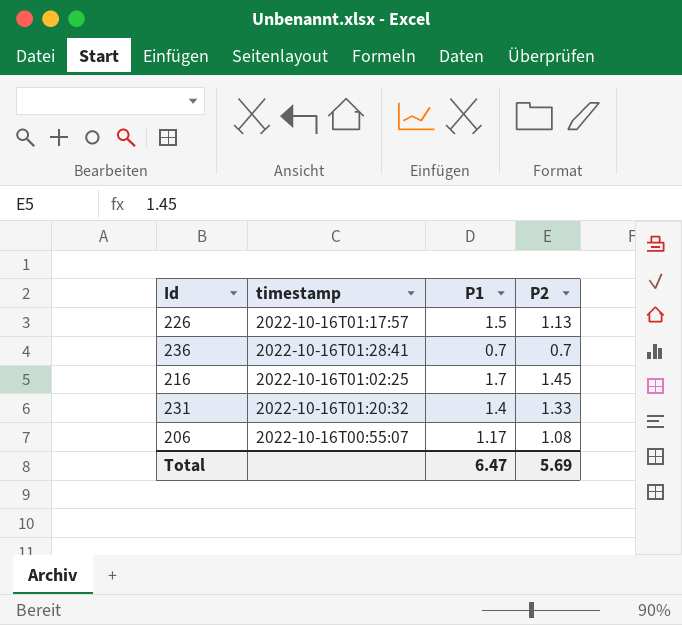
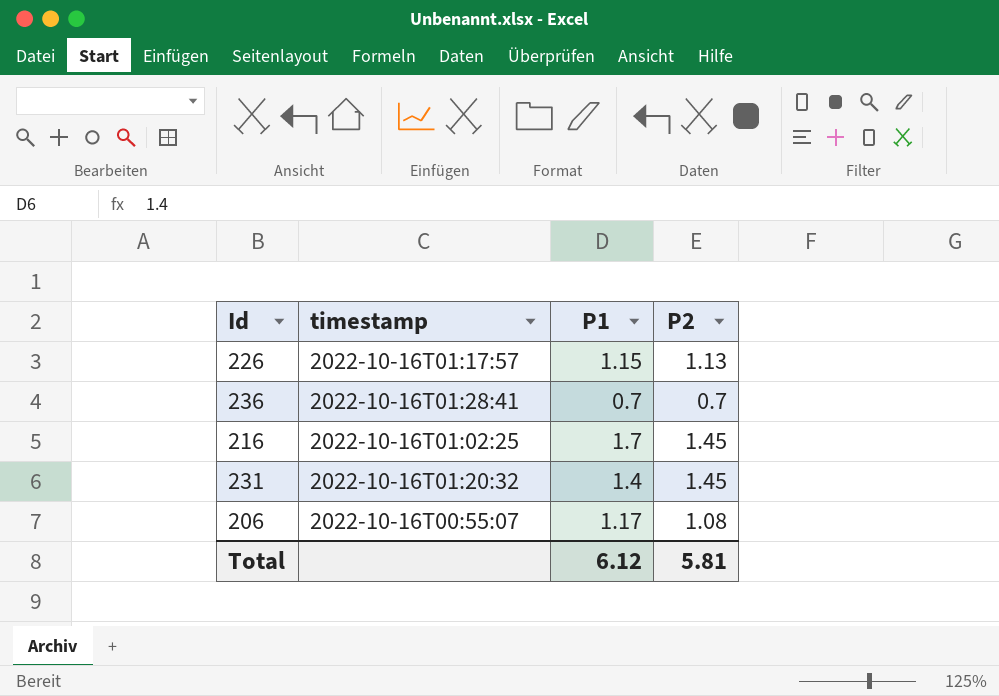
226 | P1: 1.5 -> 1.15
231 | P2: 1.33 -> 1.45
Total | P1: 6.47 -> 6.12
Total | P2: 5.69 -> 5.81

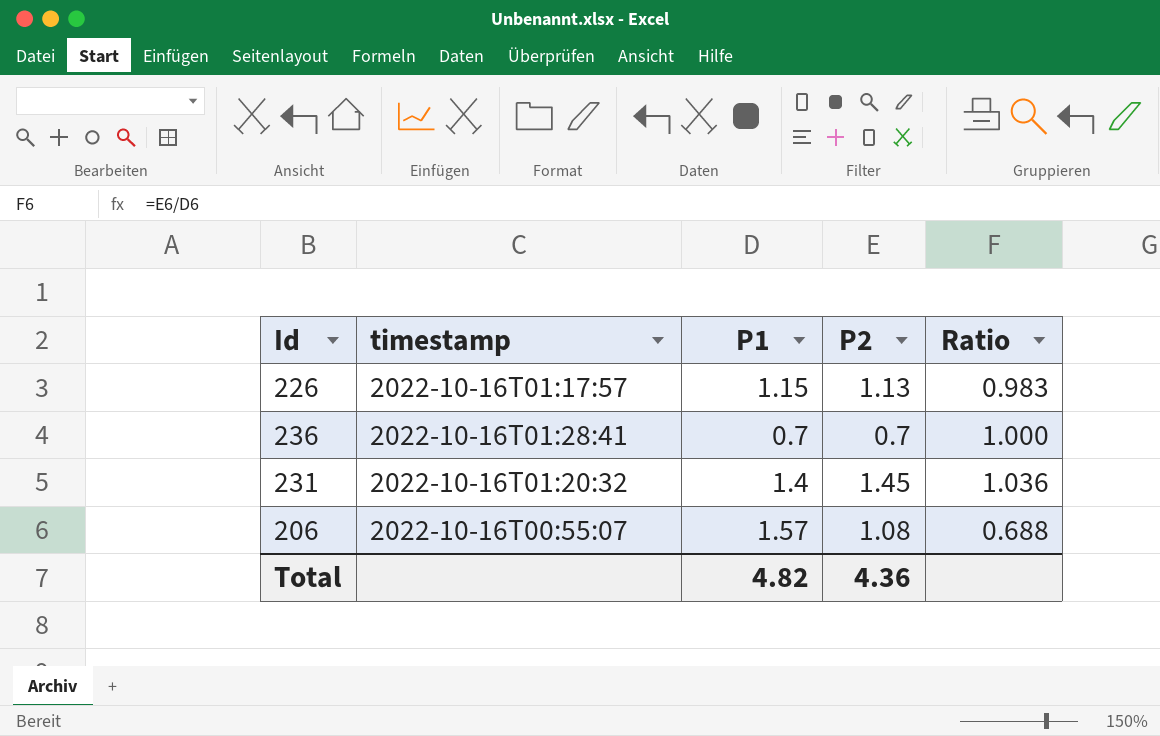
column Ratio | formula: none -> [P2] / [P1]
row 216: 2022-10-16T01:02:25 | 1.7 | 1.45 -> none
206 | P1: 1.17 -> 1.57
Total | P1: 6.12 -> 4.82
Total | P2: 5.81 -> 4.36

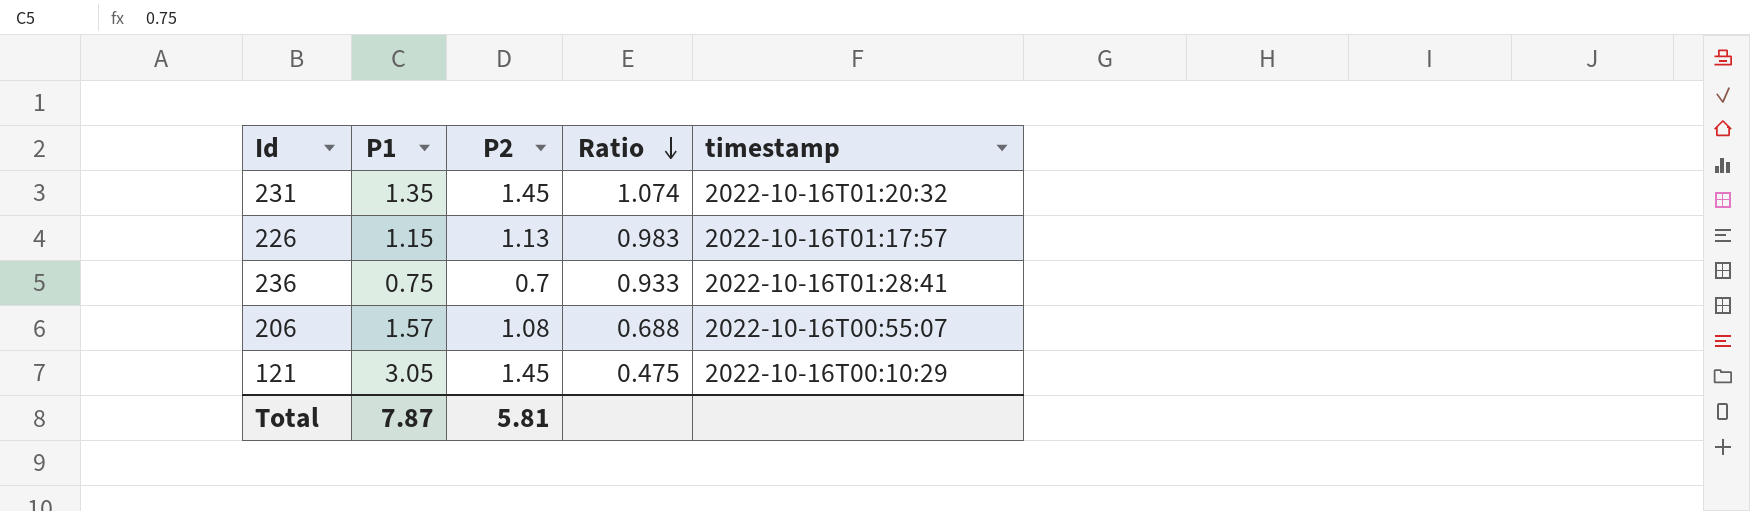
row order: none -> Ratio descending
column timestamp | position: 2 -> 5
231 | P1: 1.4 -> 1.35
231 | Ratio: 1.036 -> 1.074
236 | P1: 0.7 -> 0.75
236 | Ratio: 1.000 -> 0.933
row 121: none -> 3.05 | 1.45 | 0.475 | 2022-10-16T00:10:29
Total | P1: 4.82 -> 7.87
Total | P2: 4.36 -> 5.81

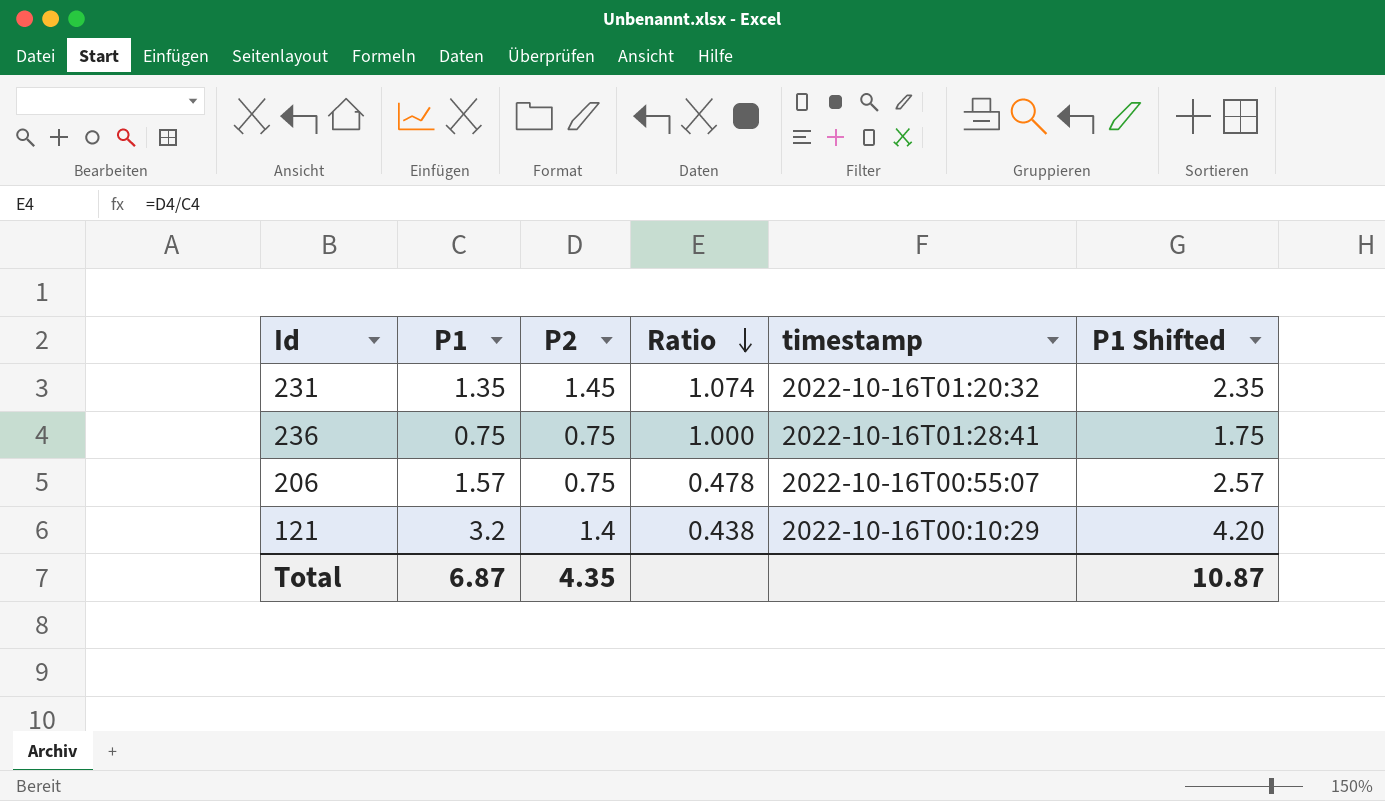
column P1 Shifted | formula: none -> [P1] + 1
row 226: 1.15 | 1.13 | 0.983 | 2022-10-16T01:17:57 -> none
236 | P2: 0.7 -> 0.75
236 | Ratio: 0.933 -> 1.000
206 | P2: 1.08 -> 0.75
206 | Ratio: 0.688 -> 0.478
121 | P1: 3.05 -> 3.2
121 | P2: 1.45 -> 1.4
121 | Ratio: 0.475 -> 0.438
Total | P1: 7.87 -> 6.87
Total | P2: 5.81 -> 4.35

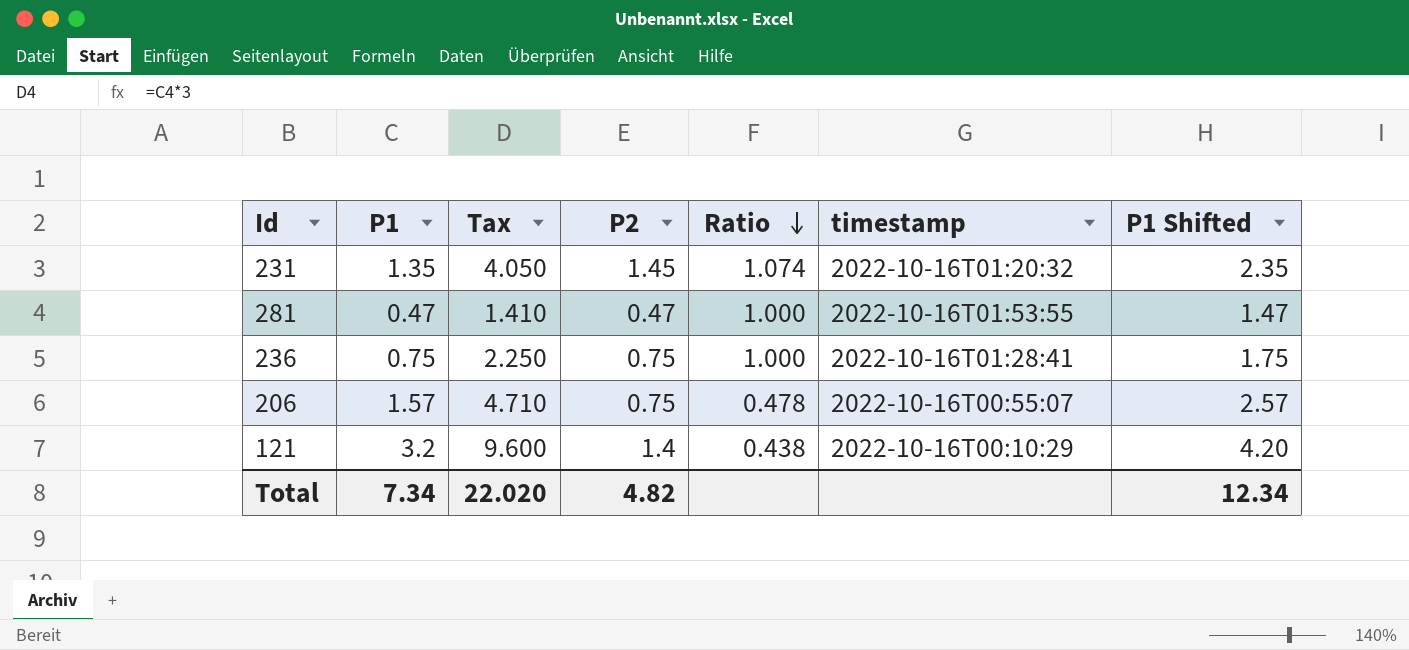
column Tax | formula: none -> [P1] * 3
row 281: none -> 0.47 | 1.410 | 0.47 | 1.000 | 2022-10-16T01:53:55 | 1.47
Total | P1: 6.87 -> 7.34
Total | P2: 4.35 -> 4.82
Total | P1 Shifted: 10.87 -> 12.34

